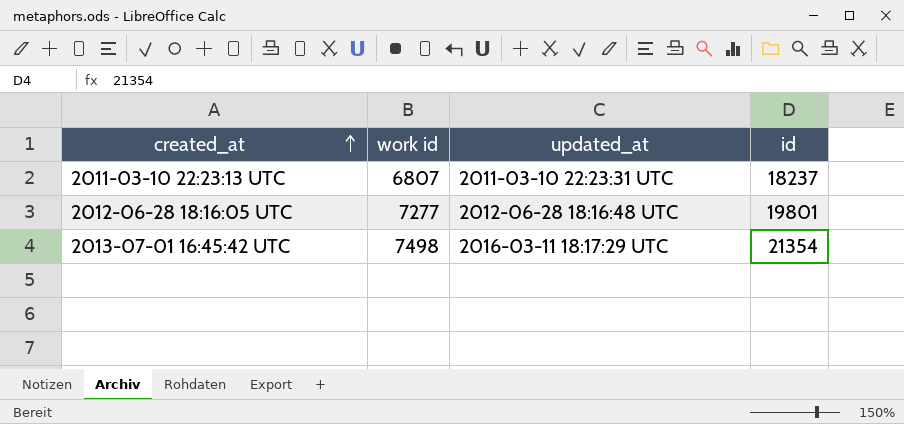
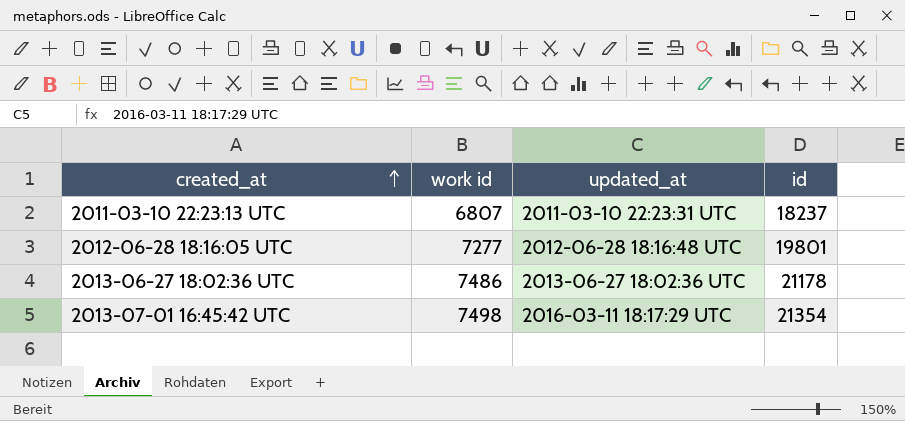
row 2013-06-27 18:02:36 UTC: none -> 7486 | 2013-06-27 18:02:36 UTC | 21178

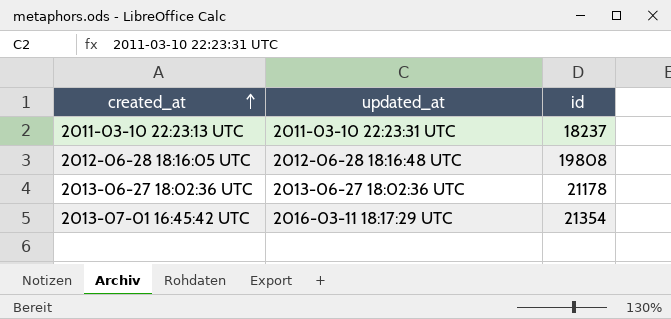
column work id | position: 2 -> none
2012-06-28 18:16:05 UTC | id: 19801 -> 19808

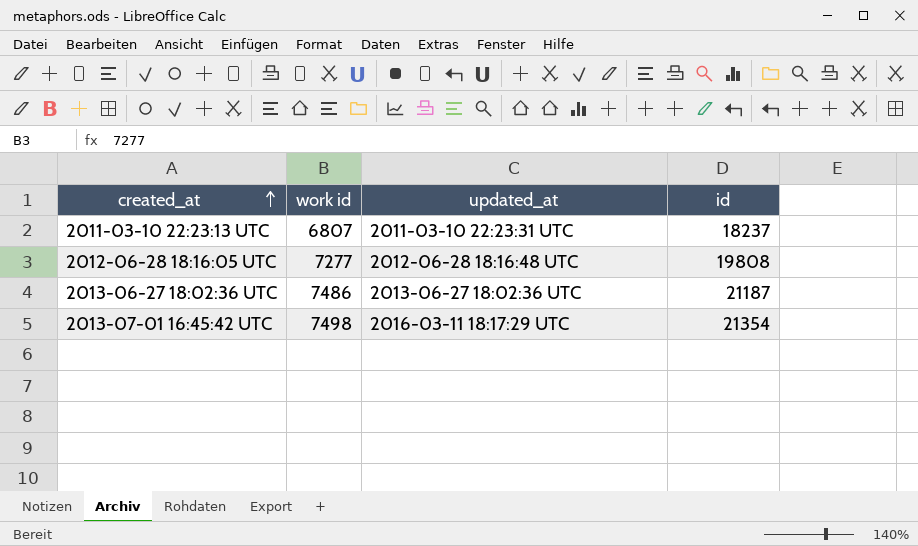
column work id | position: none -> 2
2013-06-27 18:02:36 UTC | id: 21178 -> 21187

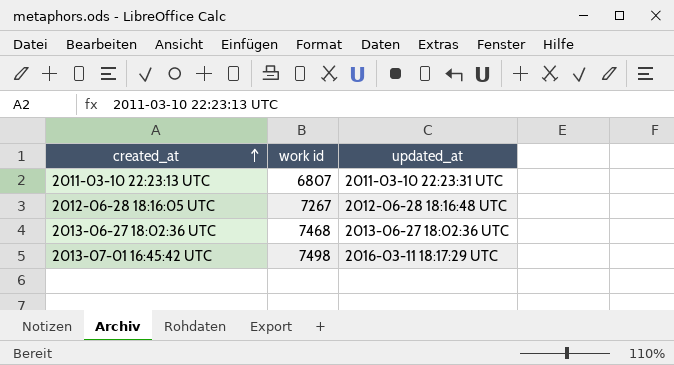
column id | position: 4 -> none
2012-06-28 18:16:05 UTC | work id: 7277 -> 7267
2013-06-27 18:02:36 UTC | work id: 7486 -> 7468

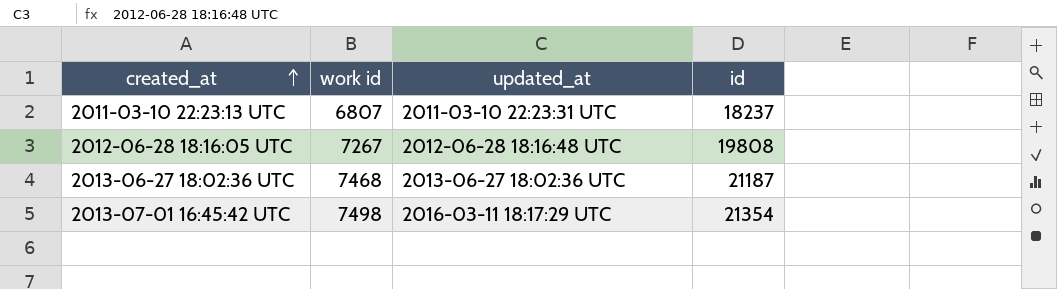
column id | position: none -> 4

